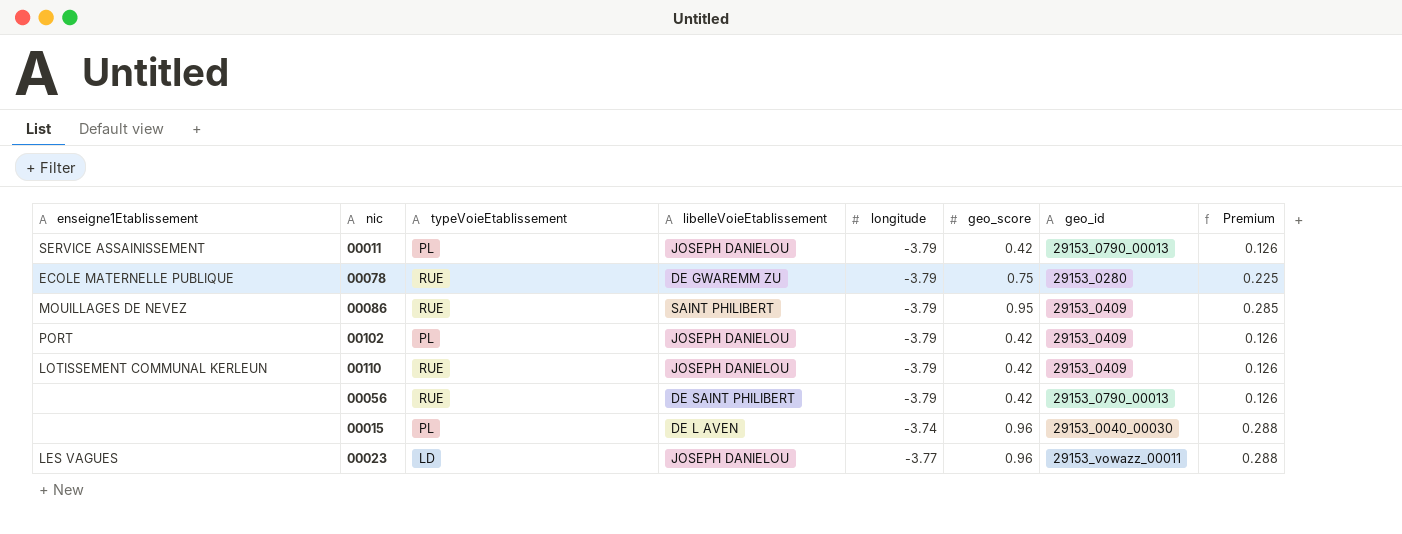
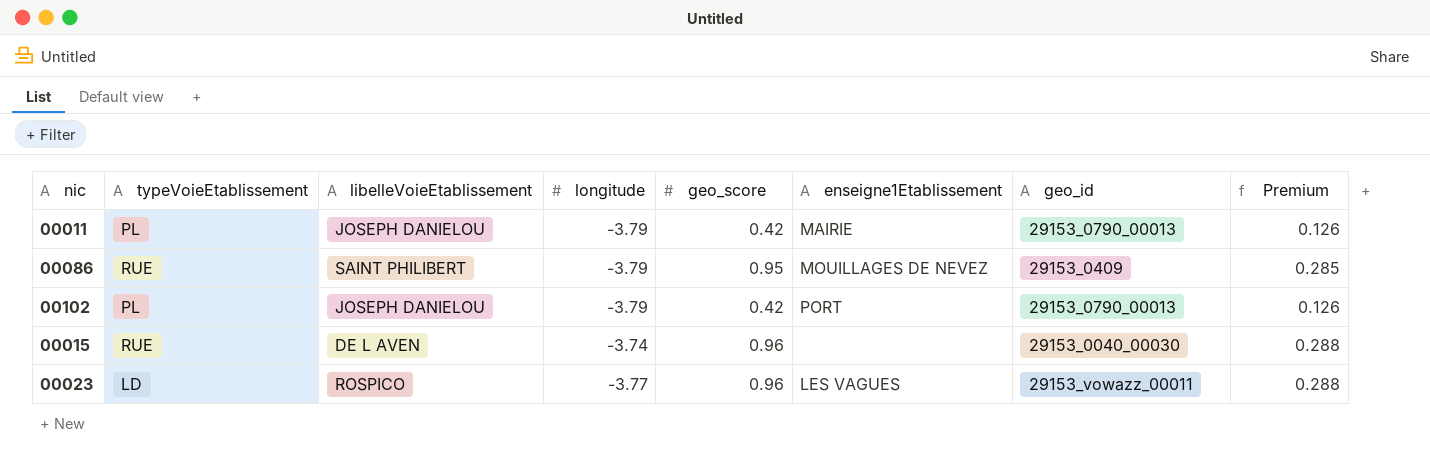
column enseigne1Etablissement | position: 1 -> 6
row 00078: ECOLE MATERNELLE PUBLIQUE | RUE | DE GWAREMM ZU | -3.79 | 0.75 | 29153_0280 | 0.225 -> none
row 00110: LOTISSEMENT COMMUNAL KERLEUN | RUE | JOSEPH DANIELOU | -3.79 | 0.42 | 29153_0409 | 0.126 -> none
row 00056: none | RUE | DE SAINT PHILIBERT | -3.79 | 0.42 | 29153_0790_00013 | 0.126 -> none
00011 | enseigne1Etablissement: SERVICE ASSAINISSEMENT -> MAIRIE
00102 | geo_id: 29153_0409 -> 29153_0790_00013
00015 | typeVoieEtablissement: PL -> RUE
00023 | libelleVoieEtablissement: JOSEPH DANIELOU -> ROSPICO

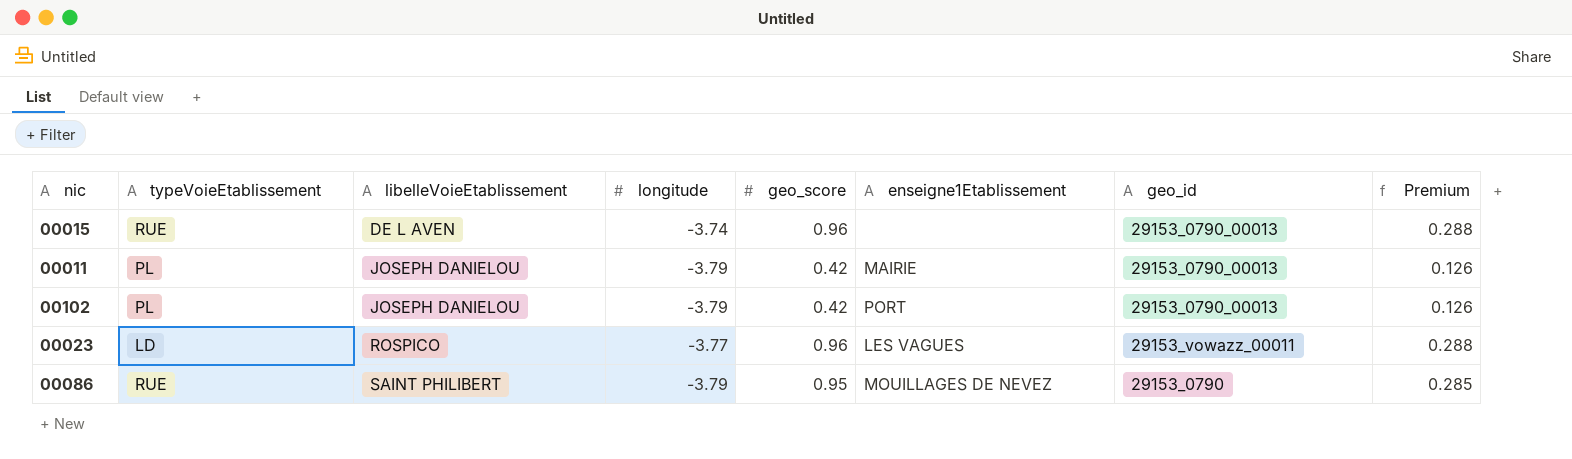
row order: none -> libelleVoieEtablissement ascending
00015 | geo_id: 29153_0040_00030 -> 29153_0790_00013
00086 | geo_id: 29153_0409 -> 29153_0790

